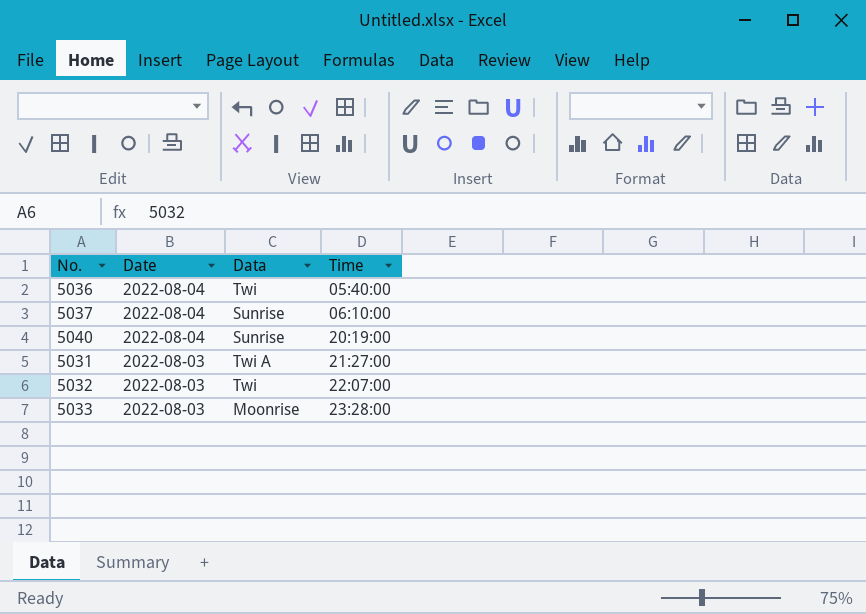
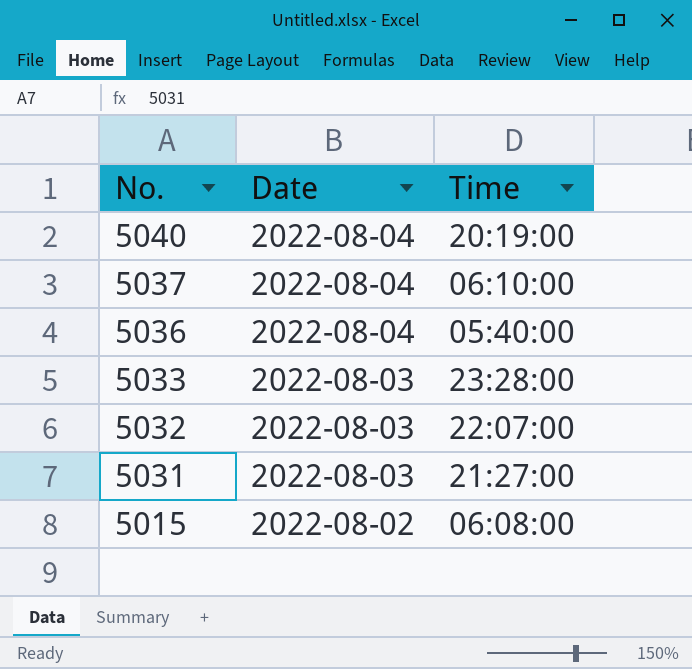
row order: Date descending -> No. descending
column Data | position: 3 -> none
row 5015: none -> 2022-08-02 | 06:08:00

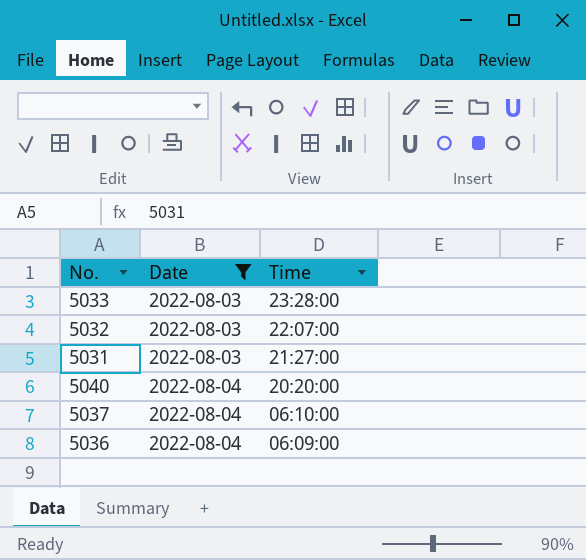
filter: none -> Date != 2022-08-02
row order: No. descending -> Date ascending
5040 | Time: 20:19:00 -> 20:20:00
5036 | Time: 05:40:00 -> 06:09:00

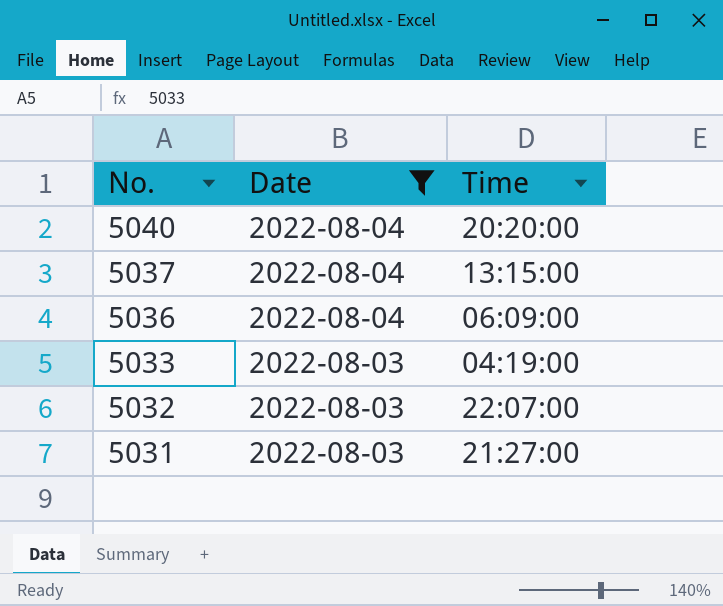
row order: Date ascending -> No. descending
5037 | Time: 06:10:00 -> 13:15:00
5033 | Time: 23:28:00 -> 04:19:00

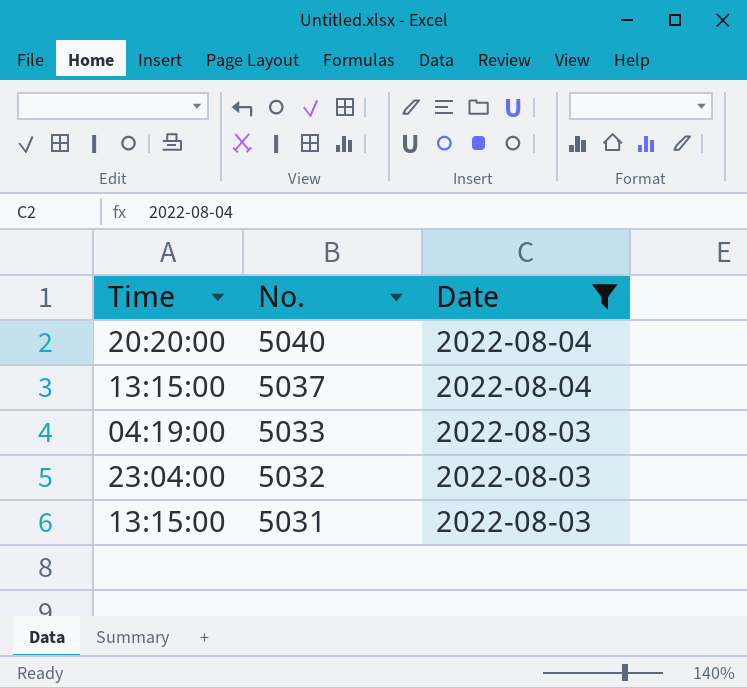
column Time | position: 3 -> 1
row 5036: 2022-08-04 | 06:09:00 -> none
5032 | Time: 22:07:00 -> 23:04:00
5031 | Time: 21:27:00 -> 13:15:00

